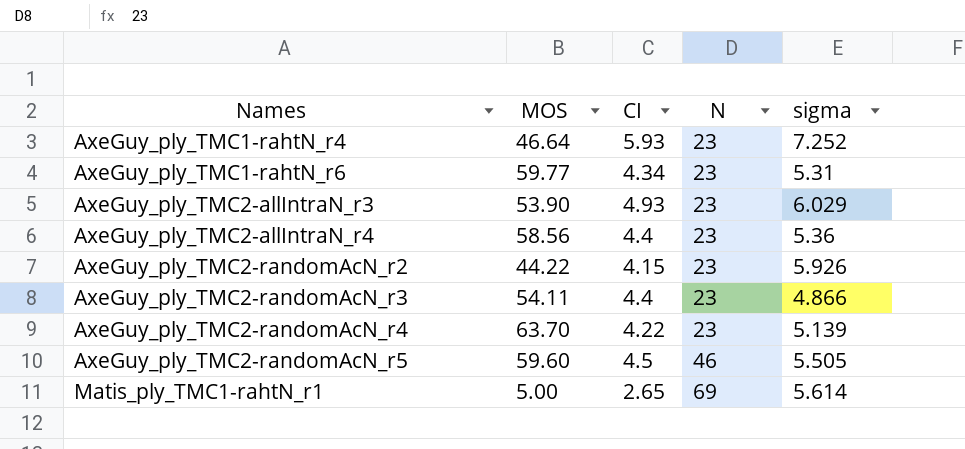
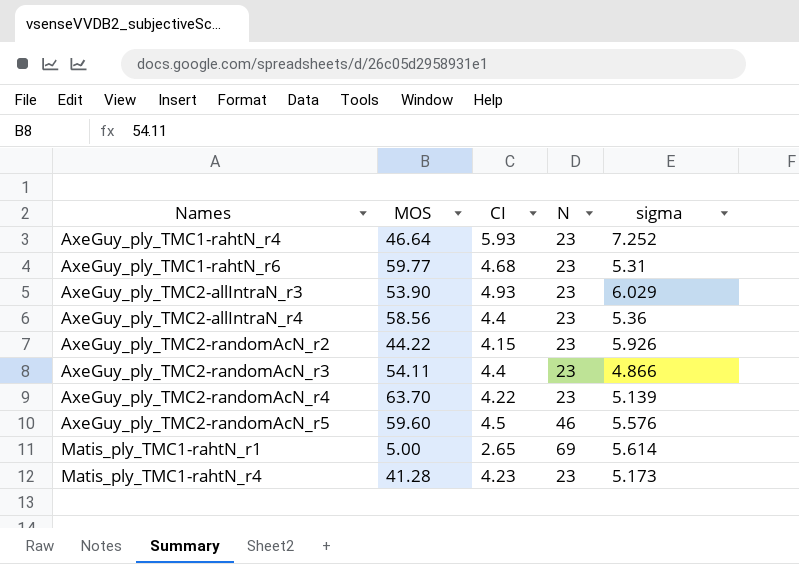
AxeGuy_ply_TMC1-rahtN_r6 | CI: 4.34 -> 4.68
AxeGuy_ply_TMC2-randomAcN_r5 | sigma: 5.505 -> 5.576
row Matis_ply_TMC1-rahtN_r4: none -> 41.28 | 4.23 | 23 | 5.173

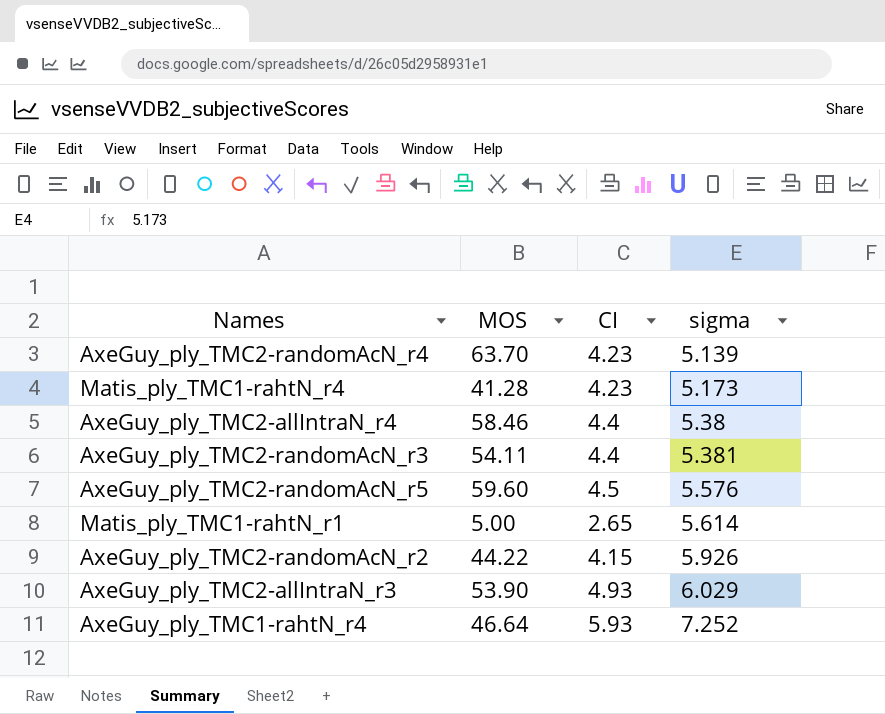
row order: Names ascending -> sigma ascending
column N | position: 4 -> none
row AxeGuy_ply_TMC1-rahtN_r6: 59.77 | 4.68 | 23 | 5.31 -> none
AxeGuy_ply_TMC2-randomAcN_r4 | CI: 4.22 -> 4.23
AxeGuy_ply_TMC2-allIntraN_r4 | MOS: 58.56 -> 58.46
AxeGuy_ply_TMC2-allIntraN_r4 | sigma: 5.36 -> 5.38
AxeGuy_ply_TMC2-randomAcN_r3 | sigma: 4.866 -> 5.381

